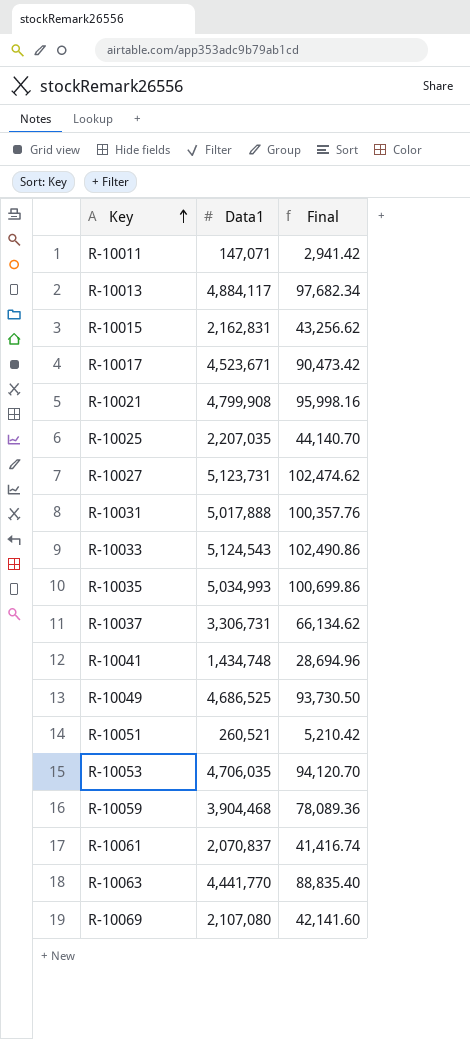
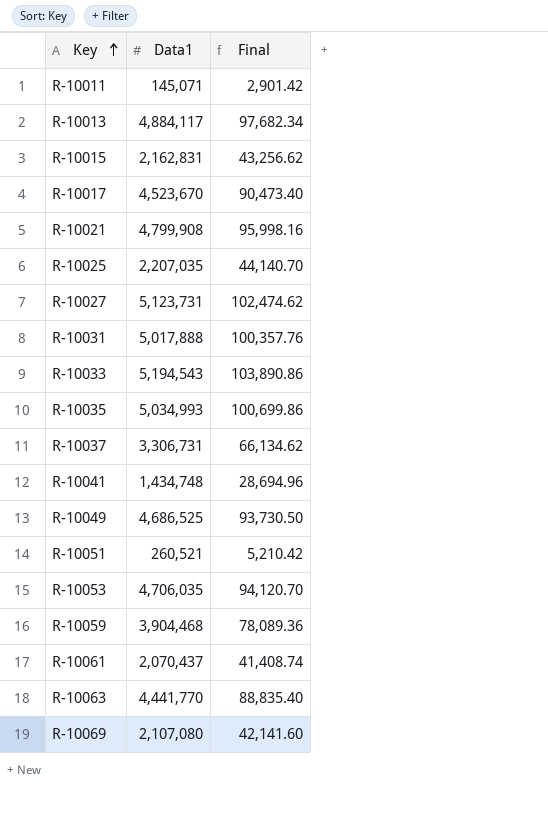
R-10011 | Data1: 147,071 -> 145,071
R-10011 | Final: 2,941.42 -> 2,901.42
R-10017 | Data1: 4,523,671 -> 4,523,670
R-10017 | Final: 90,473.42 -> 90,473.40
R-10033 | Data1: 5,124,543 -> 5,194,543
R-10033 | Final: 102,490.86 -> 103,890.86
R-10061 | Data1: 2,070,837 -> 2,070,437
R-10061 | Final: 41,416.74 -> 41,408.74

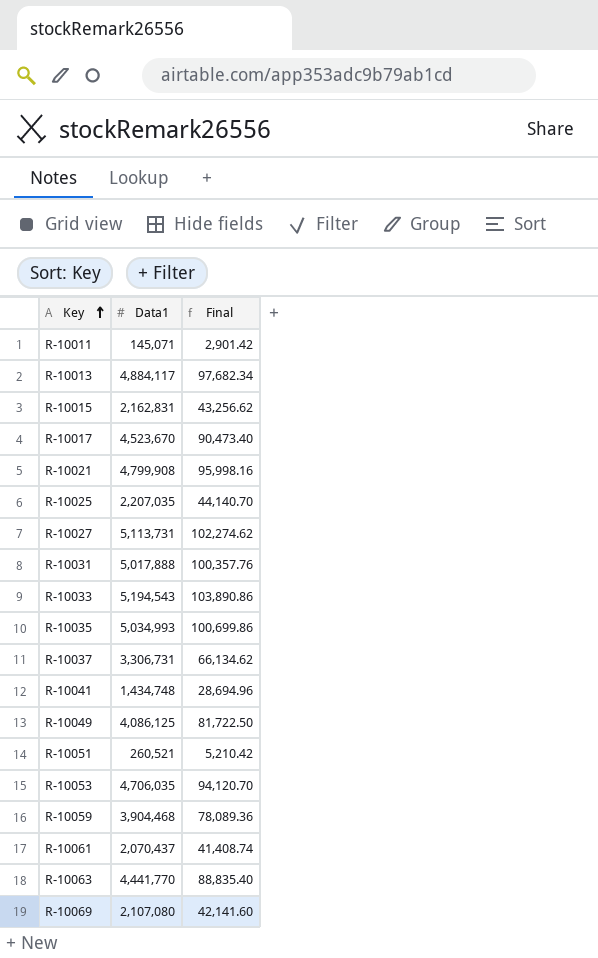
R-10027 | Data1: 5,123,731 -> 5,113,731
R-10027 | Final: 102,474.62 -> 102,274.62
R-10049 | Data1: 4,686,525 -> 4,086,125
R-10049 | Final: 93,730.50 -> 81,722.50

